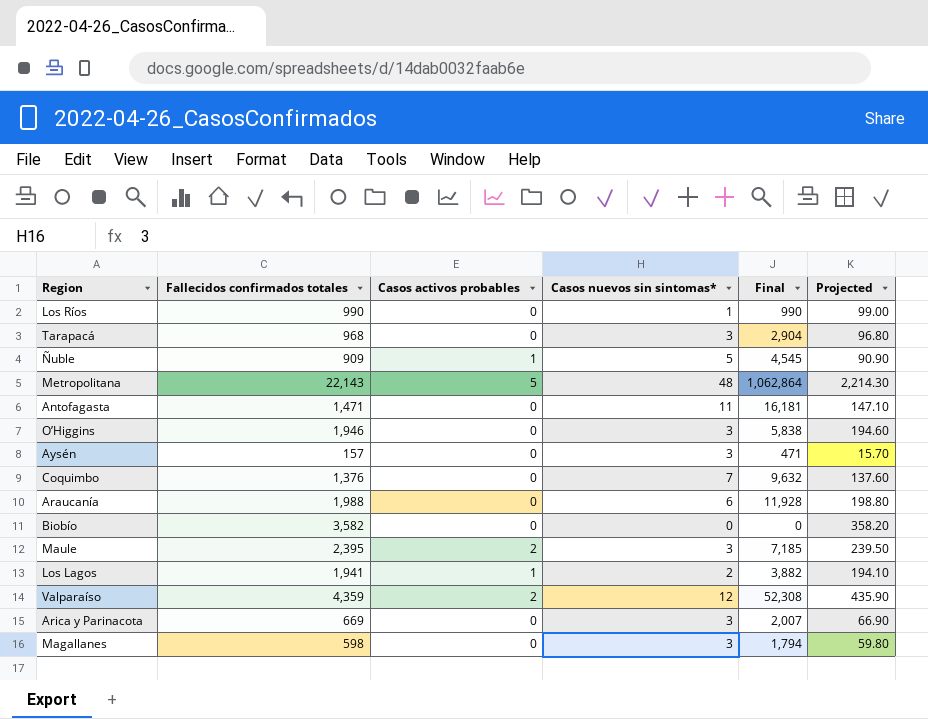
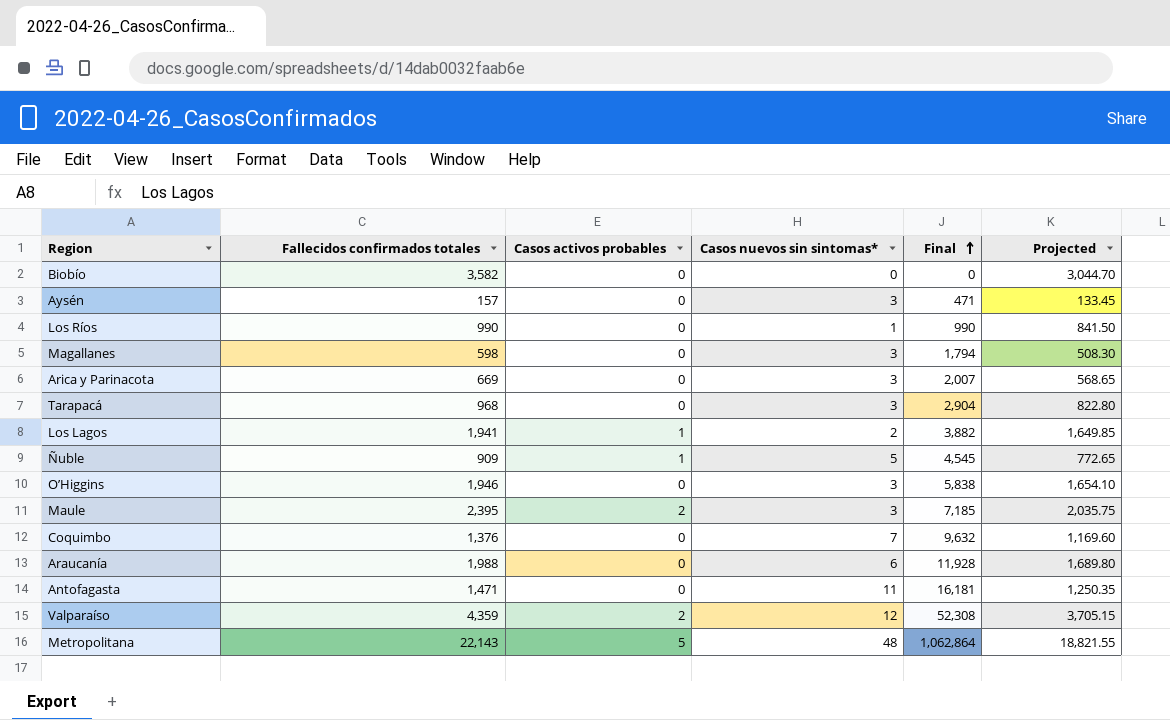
row order: none -> Final ascending
column Projected | formula: [Fallecidos confirmados totales] * 0.1 -> [Fallecidos confirmados totales] * 0.85

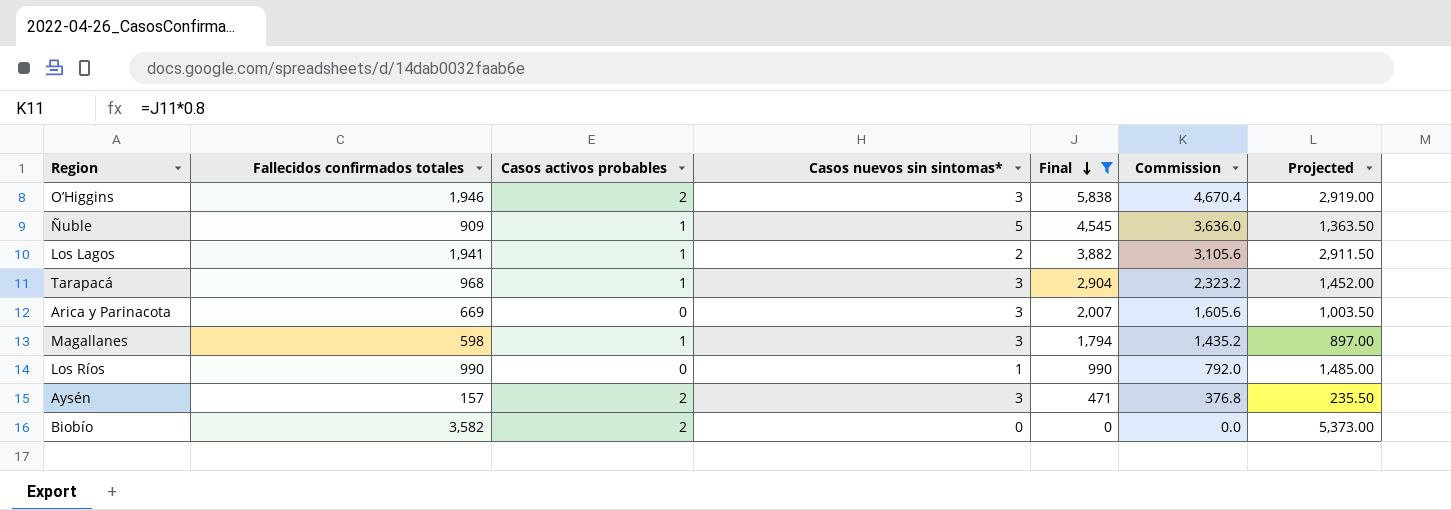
filter: none -> Final <= 5,838
row order: Final ascending -> Final descending
column Commission | formula: none -> [Final] * 0.8
column Projected | formula: [Fallecidos confirmados totales] * 0.85 -> [Fallecidos confirmados totales] * 1.5
O’Higgins | Casos activos probables: 0 -> 2
Tarapacá | Casos activos probables: 0 -> 1
Magallanes | Casos activos probables: 0 -> 1
Aysén | Casos activos probables: 0 -> 2
Biobío | Casos activos probables: 0 -> 2

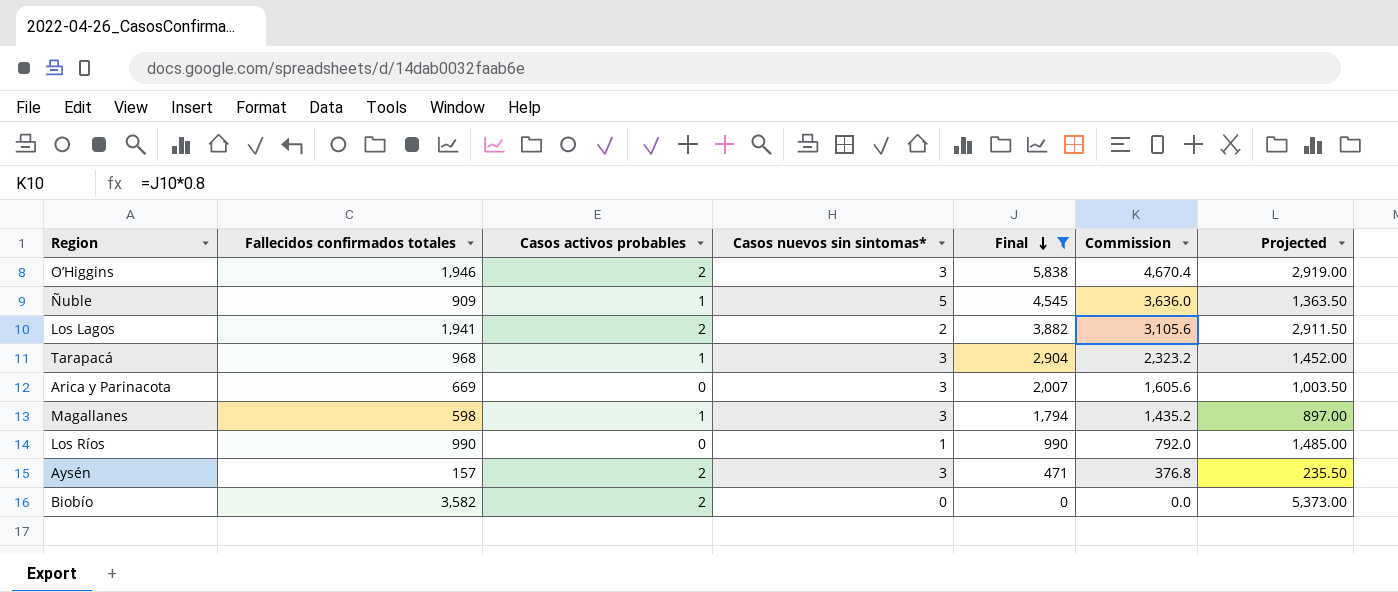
Los Lagos | Casos activos probables: 1 -> 2

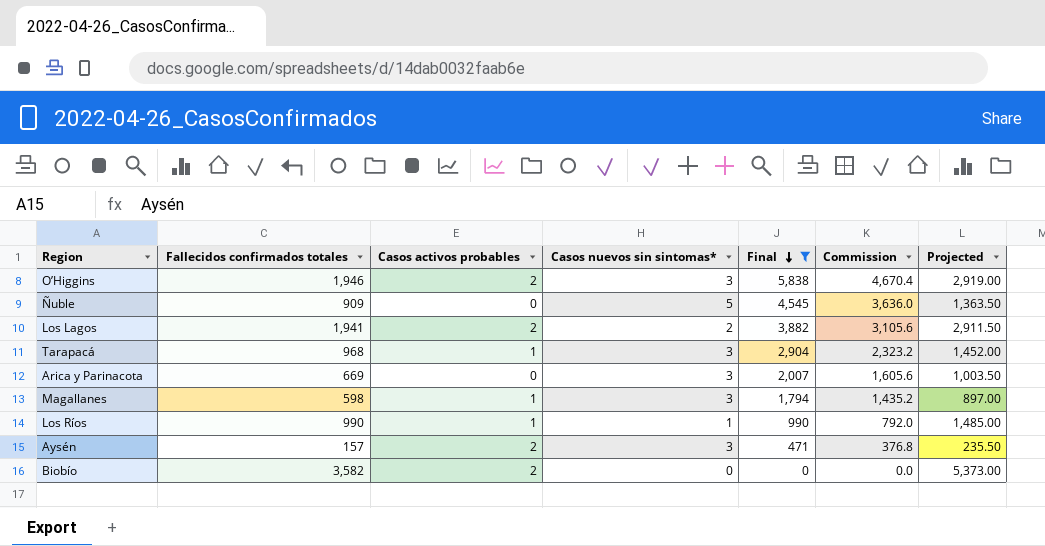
Ñuble | Casos activos probables: 1 -> 0
Los Ríos | Casos activos probables: 0 -> 1

